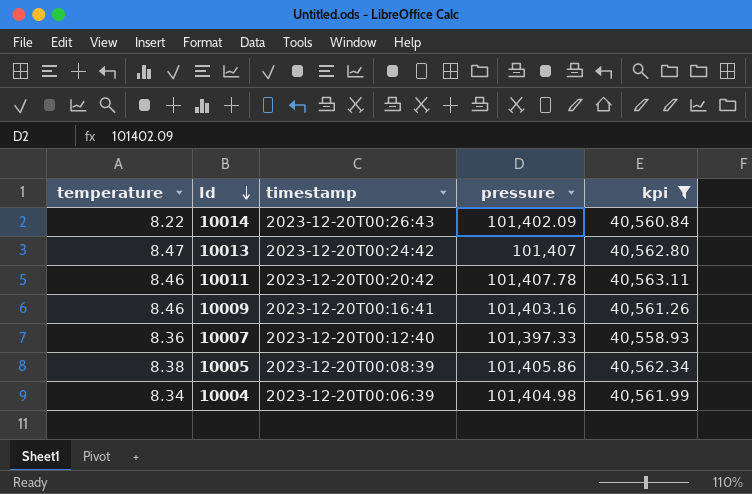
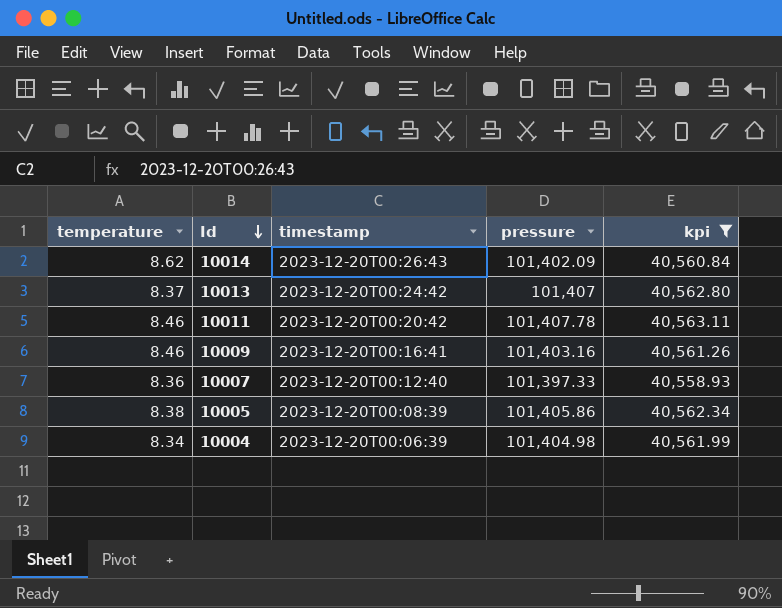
10014 | temperature: 8.22 -> 8.62
10013 | temperature: 8.47 -> 8.37

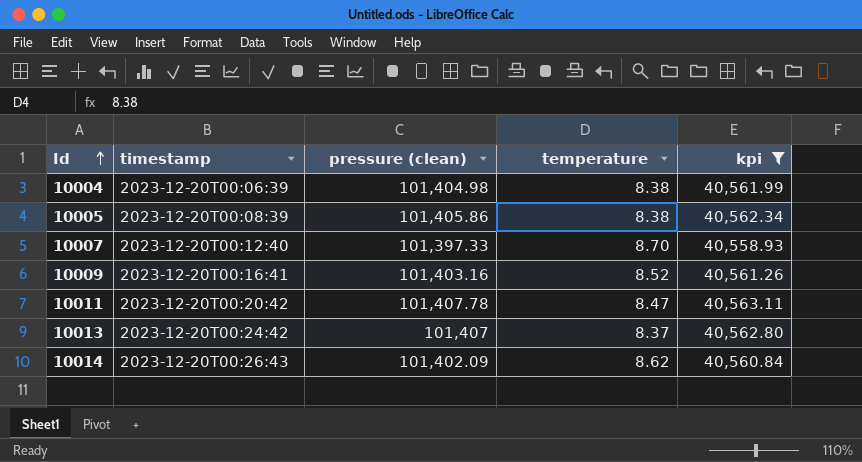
row order: Id descending -> Id ascending
column name: pressure -> pressure (clean)
column temperature | position: 1 -> 4
10004 | temperature: 8.34 -> 8.38
10007 | temperature: 8.36 -> 8.70
10009 | temperature: 8.46 -> 8.52
10011 | temperature: 8.46 -> 8.47

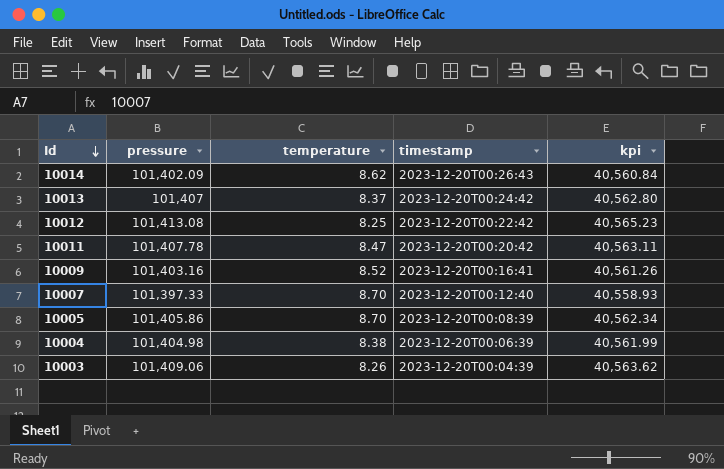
filter: kpi <= 40,563.11 -> none
row order: Id ascending -> Id descending
column name: pressure (clean) -> pressure
column timestamp | position: 2 -> 4
10005 | temperature: 8.38 -> 8.70

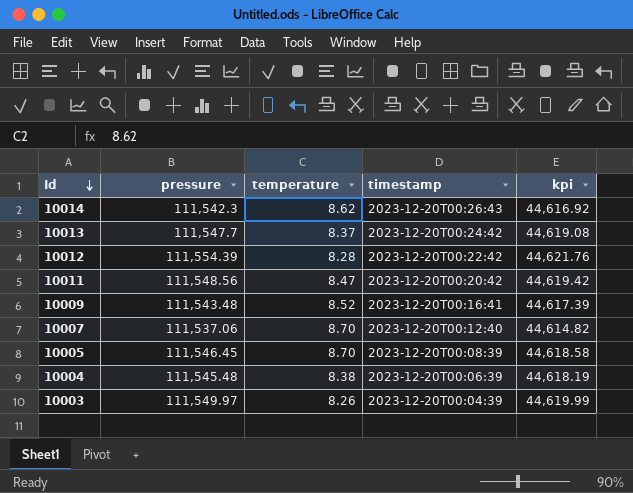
10014 | pressure: 101,402.09 -> 111,542.3
10014 | kpi: 40,560.84 -> 44,616.92
10013 | pressure: 101,407 -> 111,547.7
10013 | kpi: 40,562.80 -> 44,619.08
10012 | pressure: 101,413.08 -> 111,554.39
10012 | temperature: 8.25 -> 8.28
10012 | kpi: 40,565.23 -> 44,621.76
10011 | pressure: 101,407.78 -> 111,548.56
10011 | kpi: 40,563.11 -> 44,619.42
10009 | pressure: 101,403.16 -> 111,543.48
10009 | kpi: 40,561.26 -> 44,617.39
10007 | pressure: 101,397.33 -> 111,537.06
10007 | kpi: 40,558.93 -> 44,614.82
10005 | pressure: 101,405.86 -> 111,546.45
10005 | kpi: 40,562.34 -> 44,618.58
10004 | pressure: 101,404.98 -> 111,545.48
10004 | kpi: 40,561.99 -> 44,618.19
10003 | pressure: 101,409.06 -> 111,549.97
10003 | kpi: 40,563.62 -> 44,619.99

